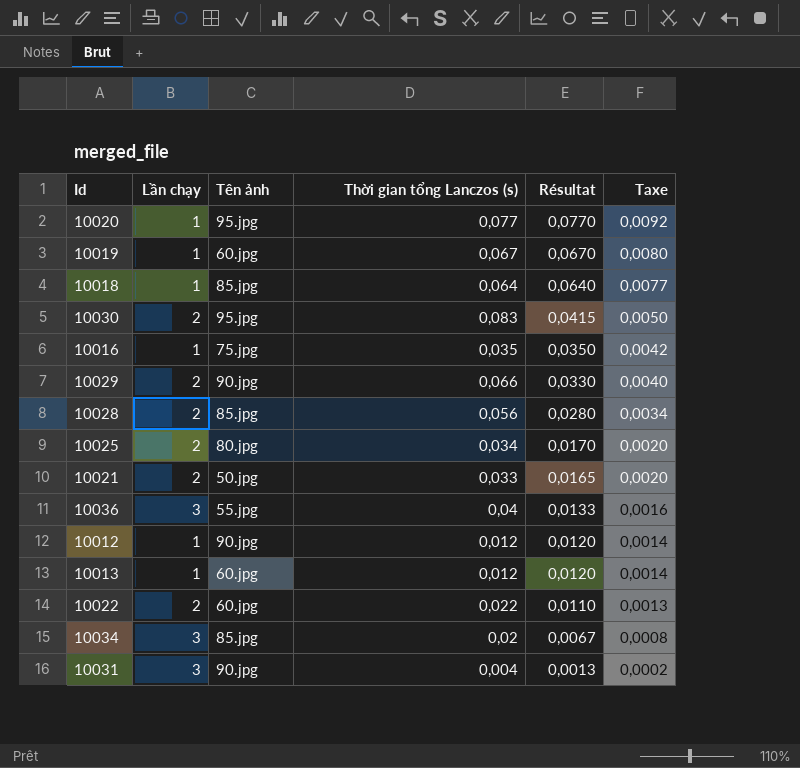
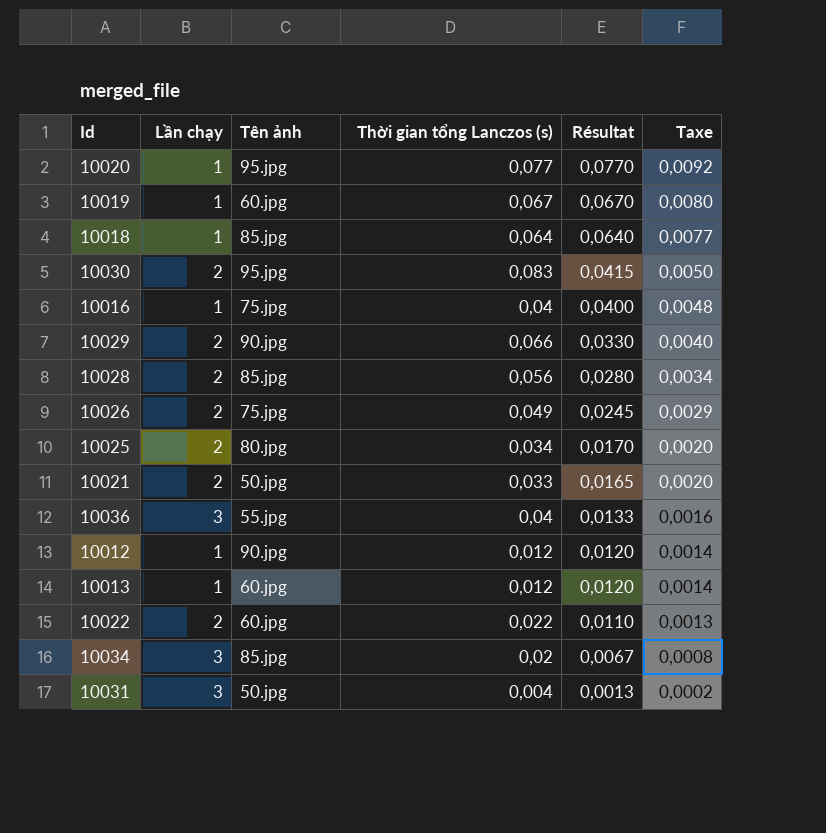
10016 | Thời gian tổng Lanczos (s): 0,035 -> 0,04
10016 | Résultat: 0,0350 -> 0,0400
10016 | Taxe: 0,0042 -> 0,0048
row 10026: none -> 2 | 75.jpg | 0,049 | 0,0245 | 0,0029
10031 | Tên ảnh: 90.jpg -> 50.jpg

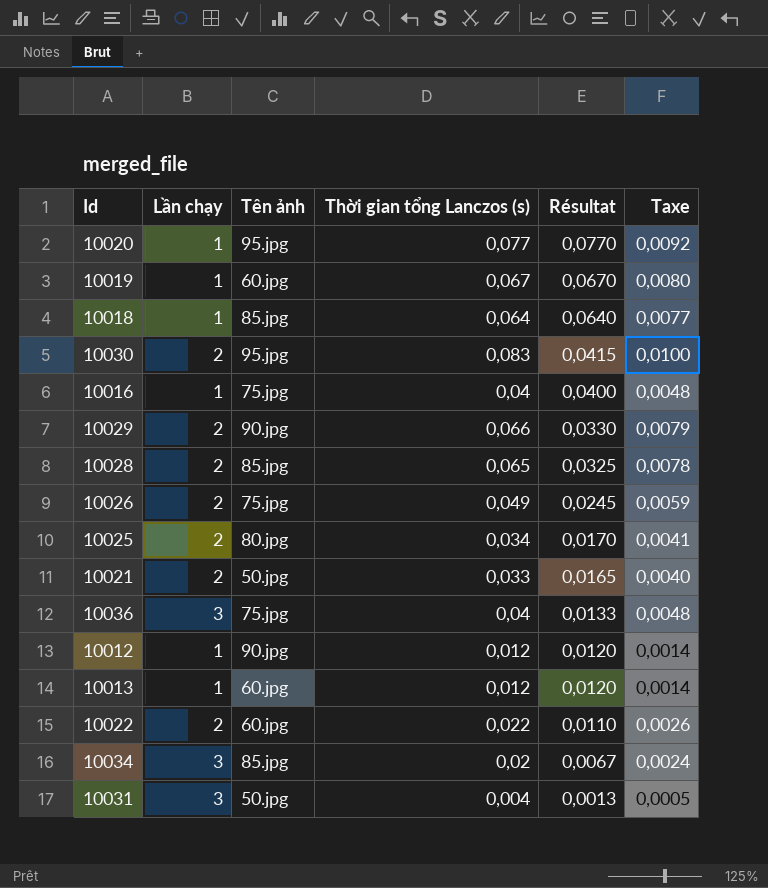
column Taxe | formula: [Résultat] * 0,12 -> [Thời gian tổng Lanczos (s)] * 0,12
10028 | Thời gian tổng Lanczos (s): 0,056 -> 0,065
10028 | Résultat: 0,0280 -> 0,0325
10036 | Tên ảnh: 55.jpg -> 75.jpg

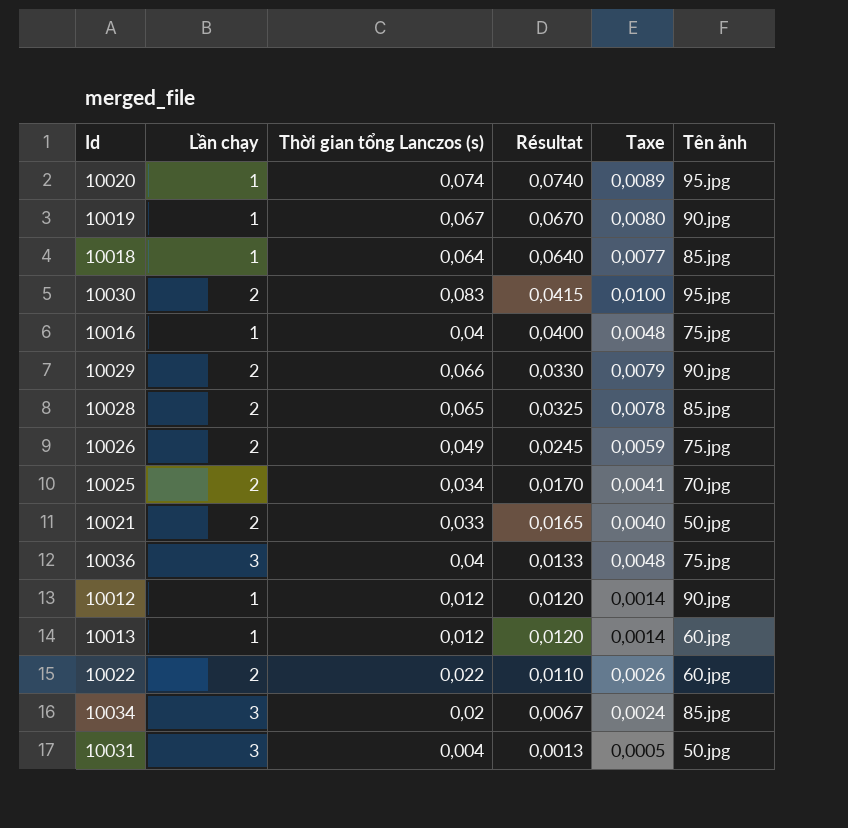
column Tên ảnh | position: 3 -> 6
10020 | Thời gian tổng Lanczos (s): 0,077 -> 0,074
10020 | Résultat: 0,0770 -> 0,0740
10020 | Taxe: 0,0092 -> 0,0089
10019 | Tên ảnh: 60.jpg -> 90.jpg
10025 | Tên ảnh: 80.jpg -> 70.jpg

